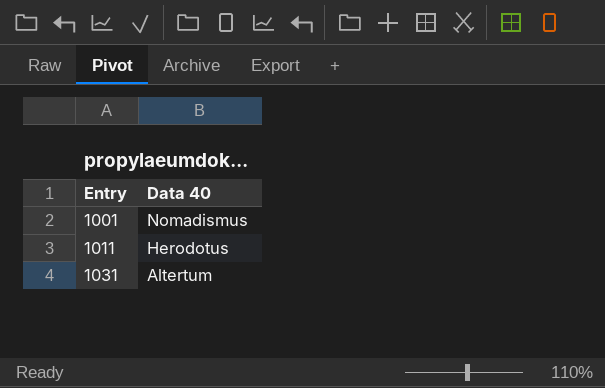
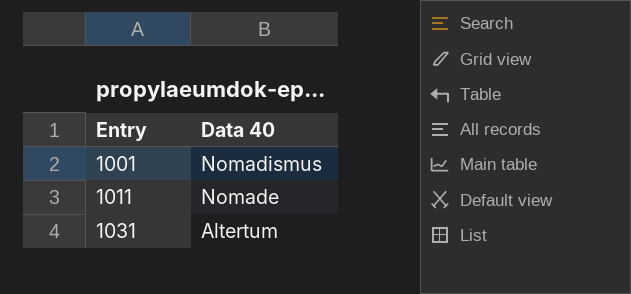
1011 | Data 40: Herodotus -> Nomade

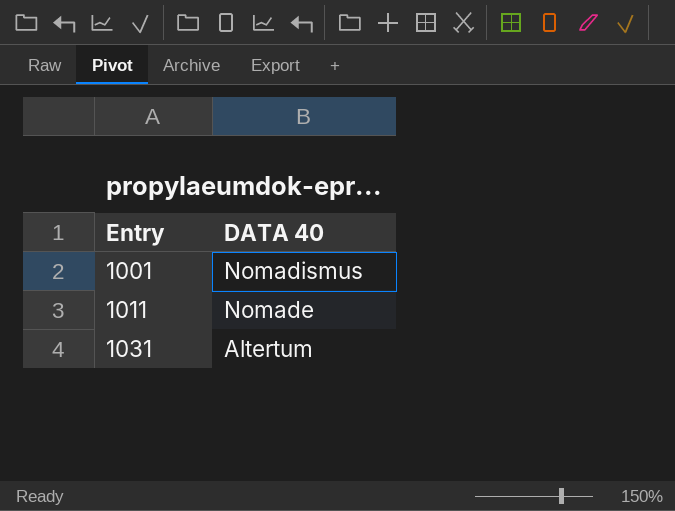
column name: Data 40 -> DATA 40

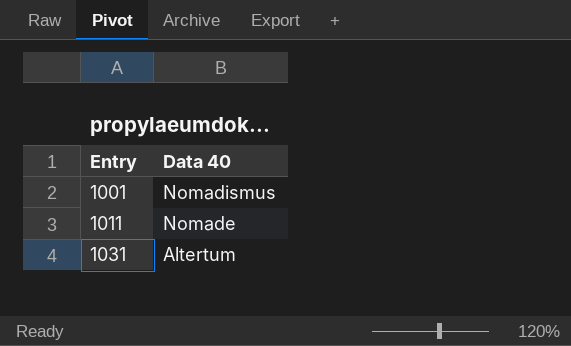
column name: DATA 40 -> Data 40

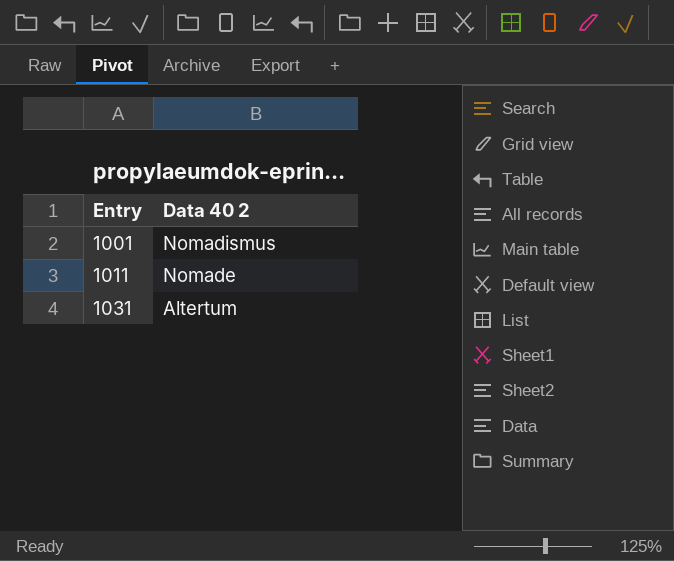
column name: Data 40 -> Data 40 2

